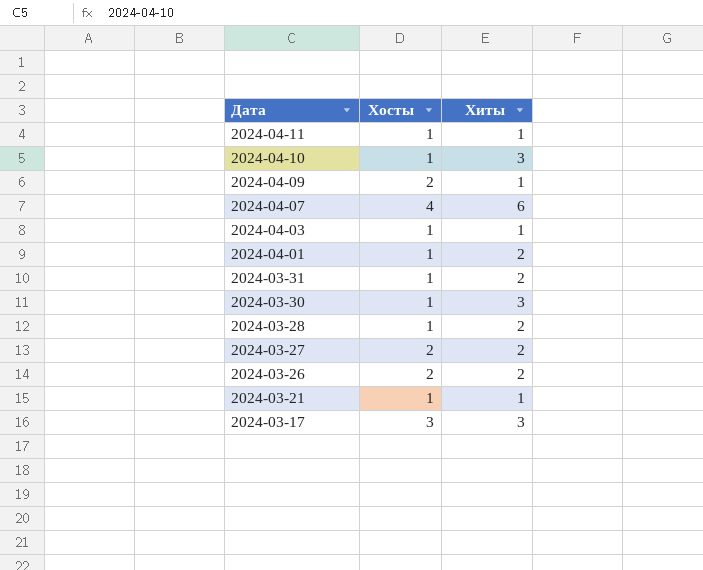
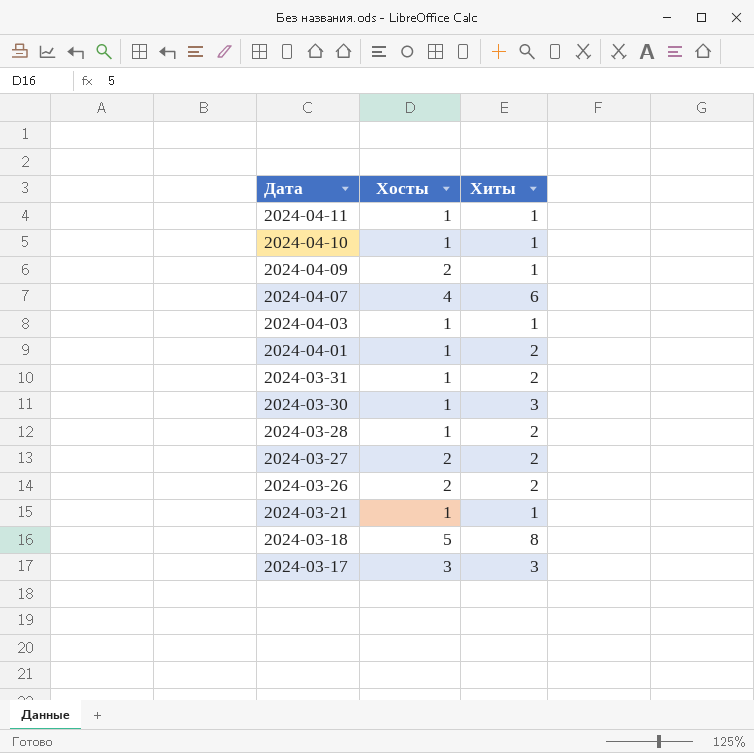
2024-04-10 | Хиты: 3 -> 1
row 2024-03-18: none -> 5 | 8

